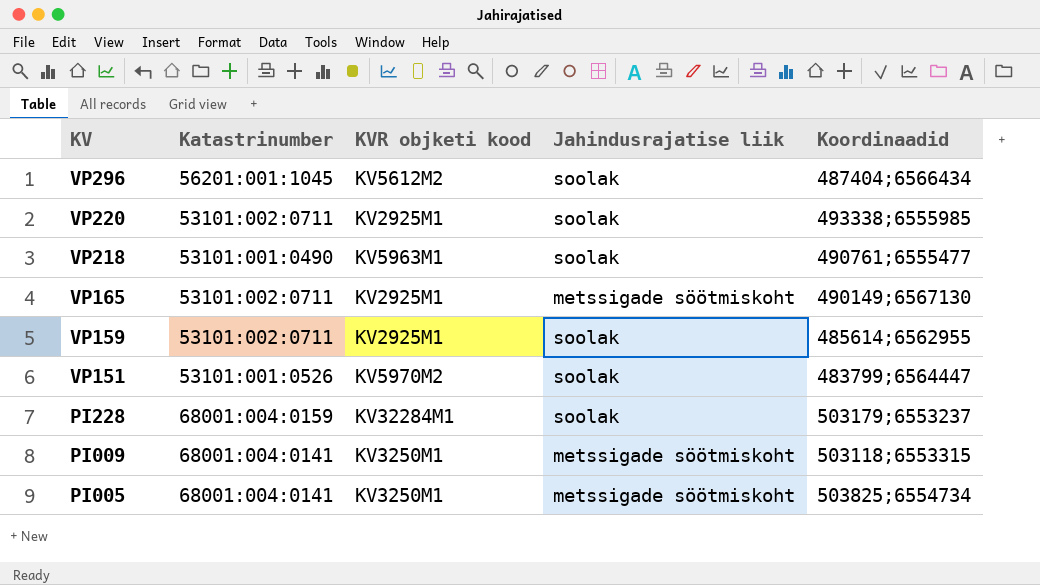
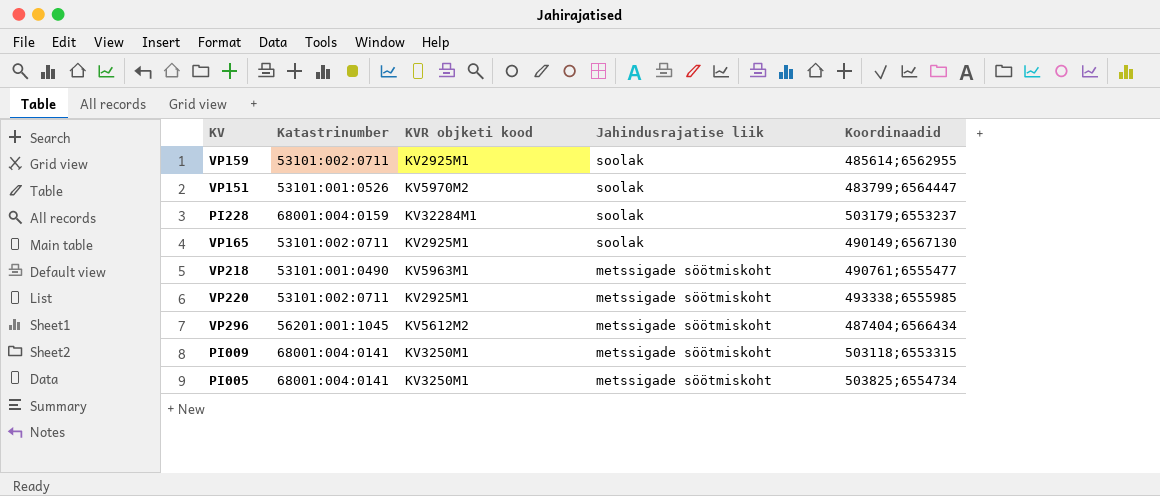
row order: KV descending -> Jahindusrajatise liik descending
VP165 | Jahindusrajatise liik: metssigade söötmiskoht -> soolak
VP218 | Jahindusrajatise liik: soolak -> metssigade söötmiskoht
VP220 | Jahindusrajatise liik: soolak -> metssigade söötmiskoht
VP296 | Jahindusrajatise liik: soolak -> metssigade söötmiskoht

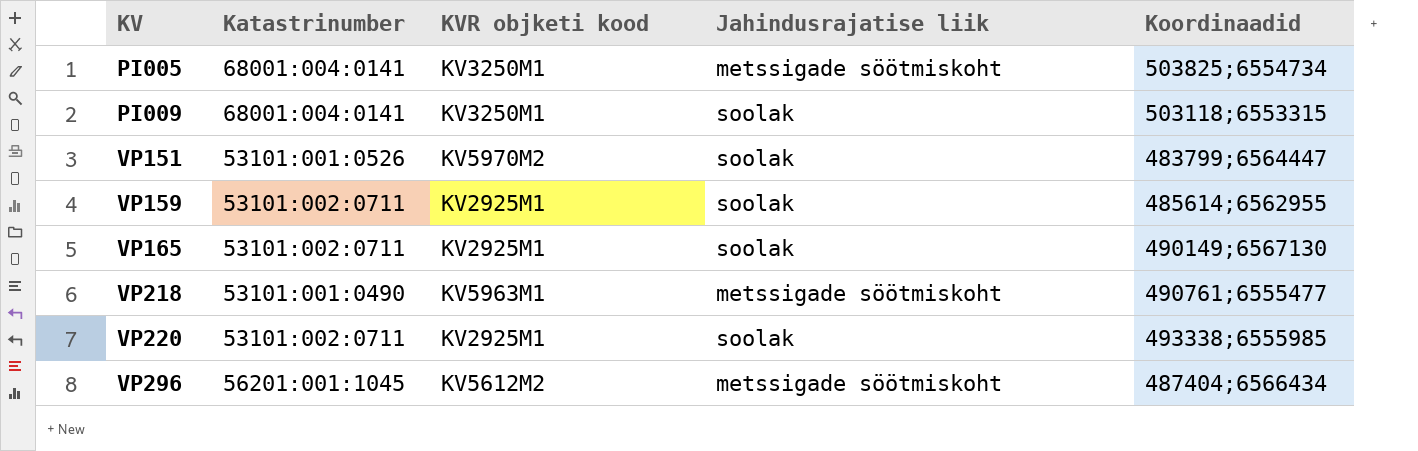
row order: Jahindusrajatise liik descending -> KV ascending
row PI228: 68001:004:0159 | KV32284M1 | soolak | 503179;6553237 -> none
PI009 | Jahindusrajatise liik: metssigade söötmiskoht -> soolak
VP220 | Jahindusrajatise liik: metssigade söötmiskoht -> soolak

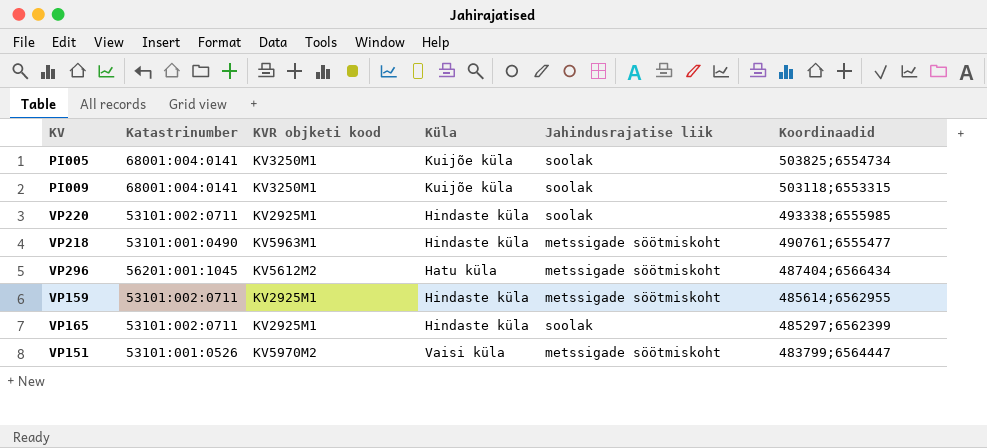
row order: KV ascending -> Koordinaadid descending
column Küla | position: none -> 4
PI005 | Jahindusrajatise liik: metssigade söötmiskoht -> soolak
VP159 | Jahindusrajatise liik: soolak -> metssigade söötmiskoht
VP165 | Koordinaadid: 490149;6567130 -> 485297;6562399
VP151 | Jahindusrajatise liik: soolak -> metssigade söötmiskoht

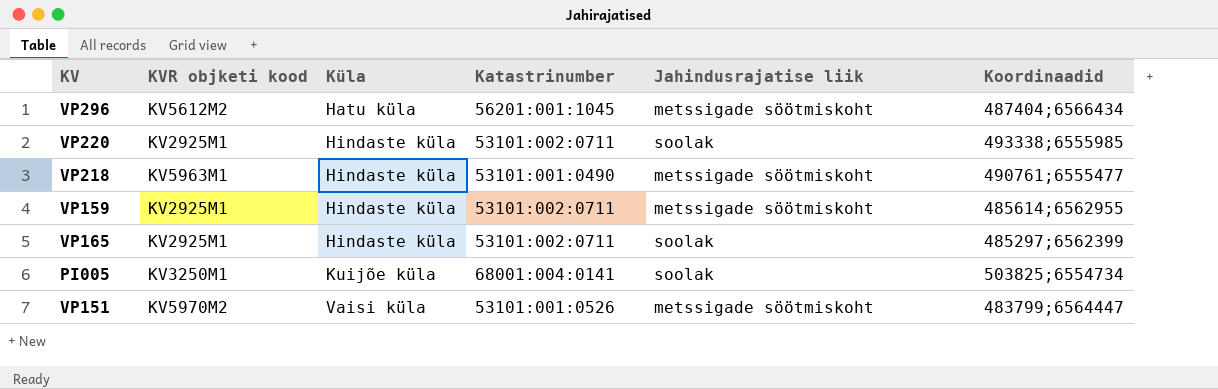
row order: Koordinaadid descending -> Küla ascending
column Katastrinumber | position: 2 -> 4
row PI009: 68001:004:0141 | KV3250M1 | Kuijõe küla | soolak | 503118;6553315 -> none

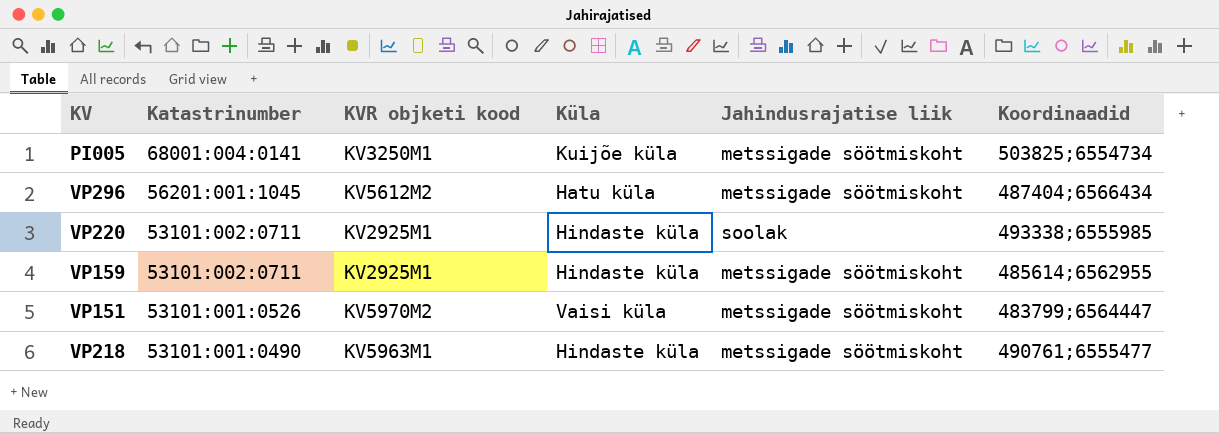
row order: Küla ascending -> Katastrinumber descending
column Katastrinumber | position: 4 -> 2
row VP165: KV2925M1 | Hindaste küla | 53101:002:0711 | soolak | 485297;6562399 -> none
PI005 | Jahindusrajatise liik: soolak -> metssigade söötmiskoht

